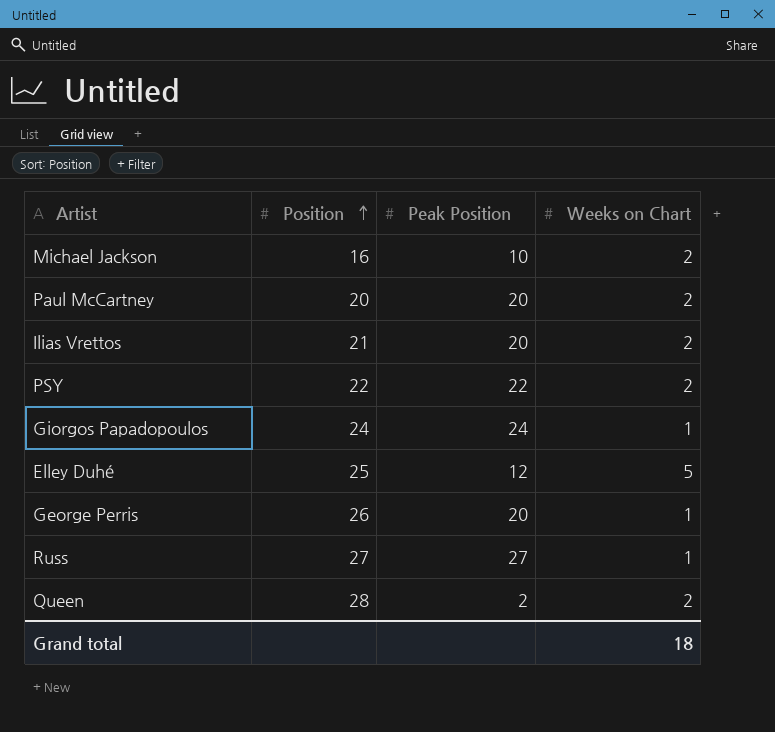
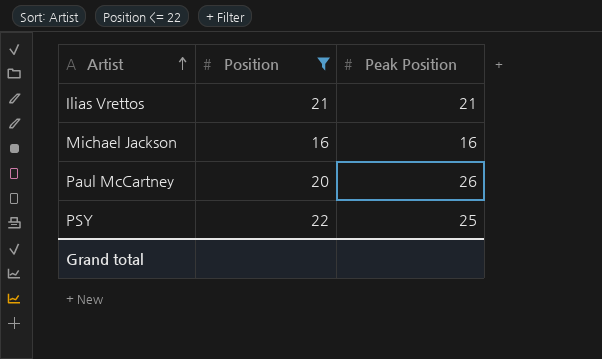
filter: none -> Position <= 22
row order: Position ascending -> Artist ascending
column Weeks on Chart | position: 4 -> none
Ilias Vrettos | Peak Position: 20 -> 21
Michael Jackson | Peak Position: 10 -> 16
Paul McCartney | Peak Position: 20 -> 26
PSY | Peak Position: 22 -> 25

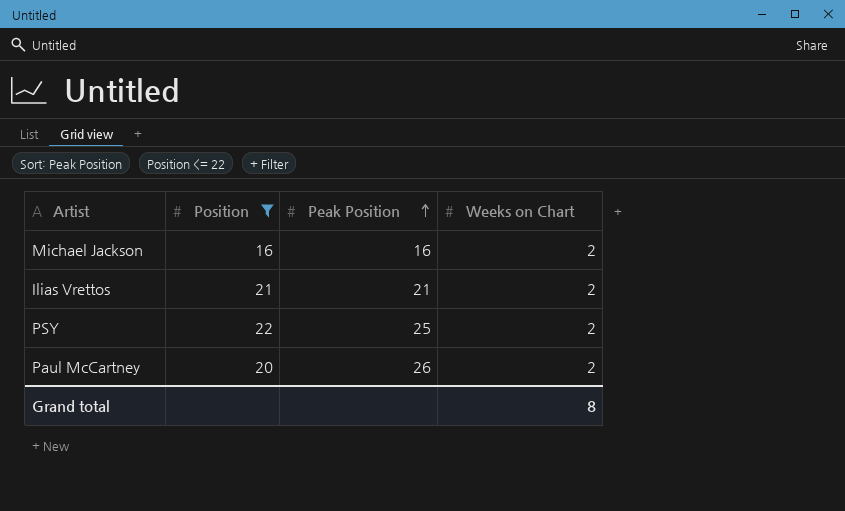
row order: Artist ascending -> Peak Position ascending
column Weeks on Chart | position: none -> 4

